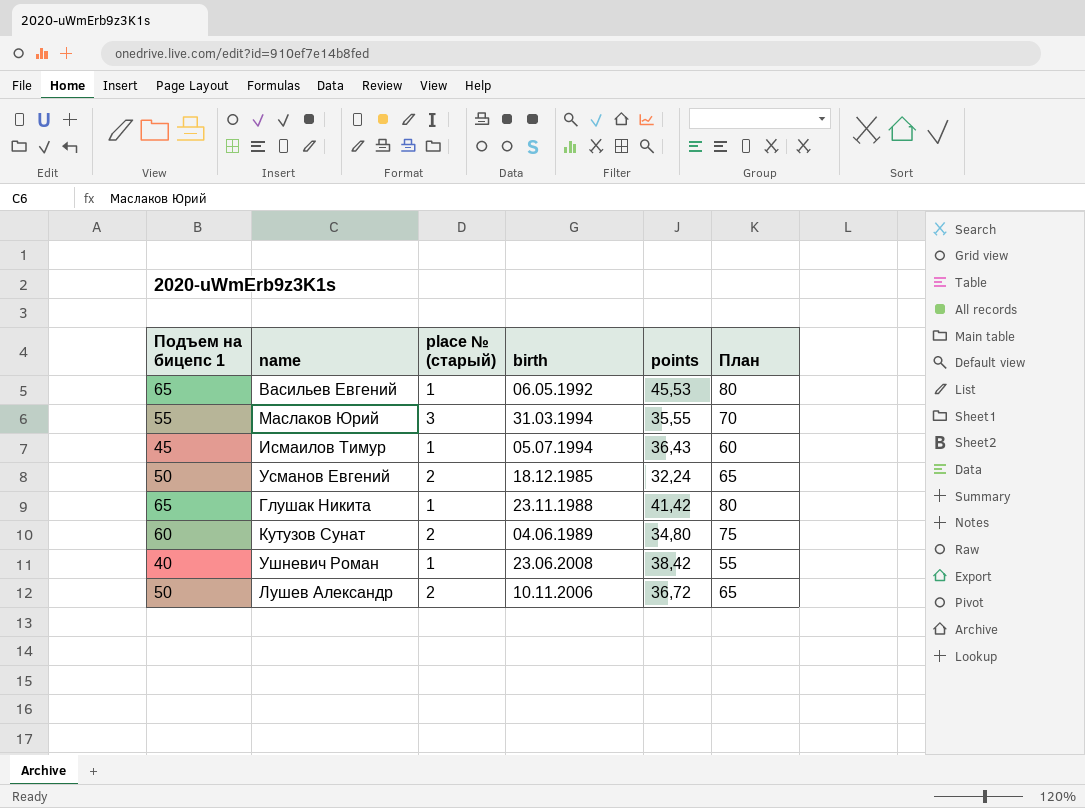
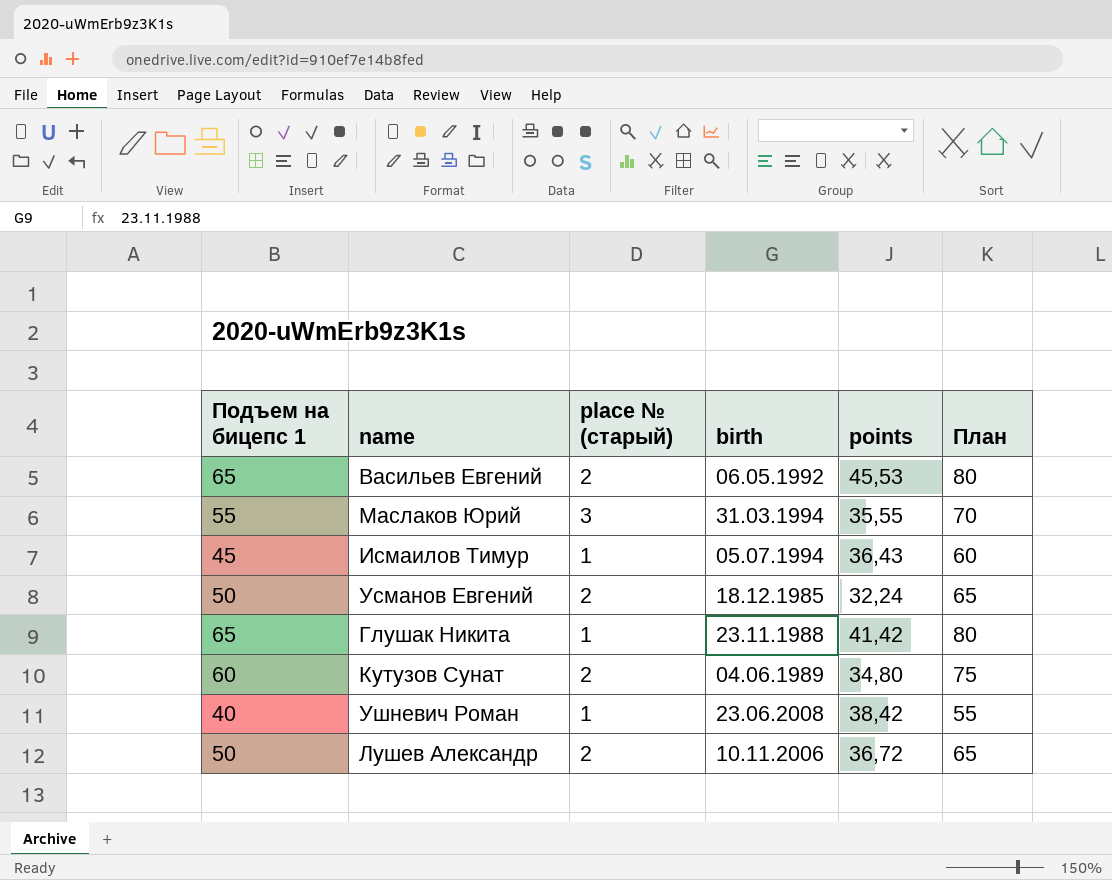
Васильев Евгений | place № (старый): 1 -> 2

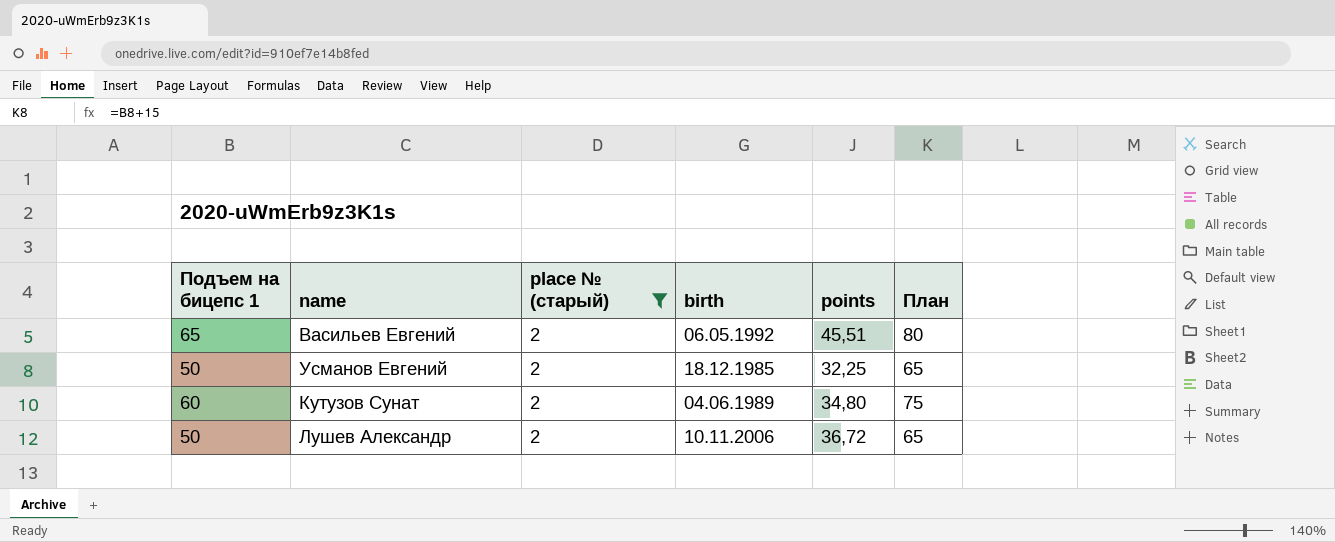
filter: none -> place № (старый) = 2
Васильев Евгений | points: 45,53 -> 45,51
Усманов Евгений | points: 32,24 -> 32,25

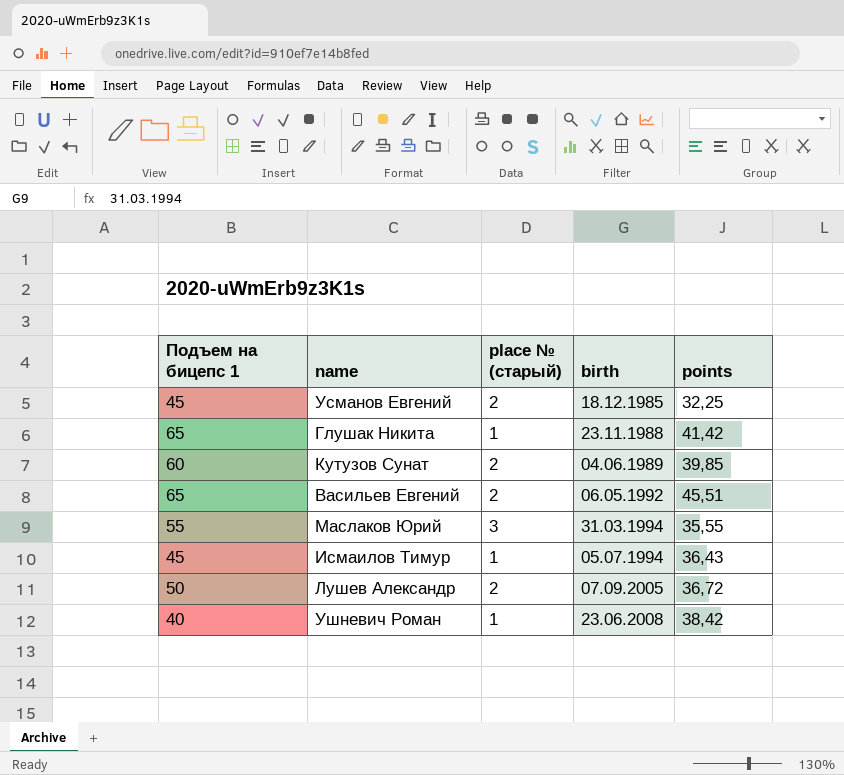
filter: place № (старый) = 2 -> none
row order: none -> birth ascending
column План | formula: [Подъем на бицепс 1] + 15 -> none
Усманов Евгений | Подъем на бицепс 1: 50 -> 45
Кутузов Сунат | points: 34,80 -> 39,85
Лушев Александр | birth: 10.11.2006 -> 07.09.2005

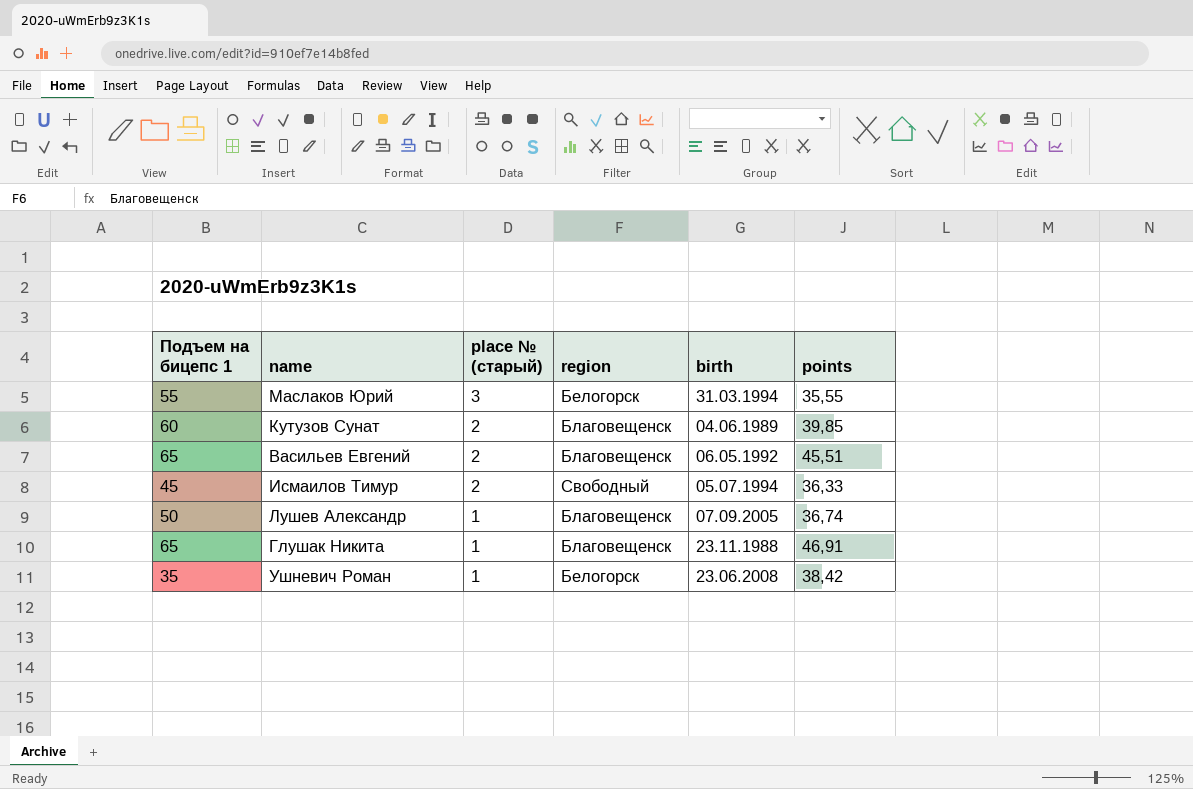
row order: birth ascending -> place № (старый) descending
column region | position: none -> 4
row Усманов Евгений: 45 | 2 | 18.12.1985 | 32,25 -> none
Исмаилов Тимур | place № (старый): 1 -> 2
Исмаилов Тимур | points: 36,43 -> 36,33
Лушев Александр | place № (старый): 2 -> 1
Лушев Александр | points: 36,72 -> 36,74
Глушак Никита | points: 41,42 -> 46,91
Ушневич Роман | Подъем на бицепс 1: 40 -> 35

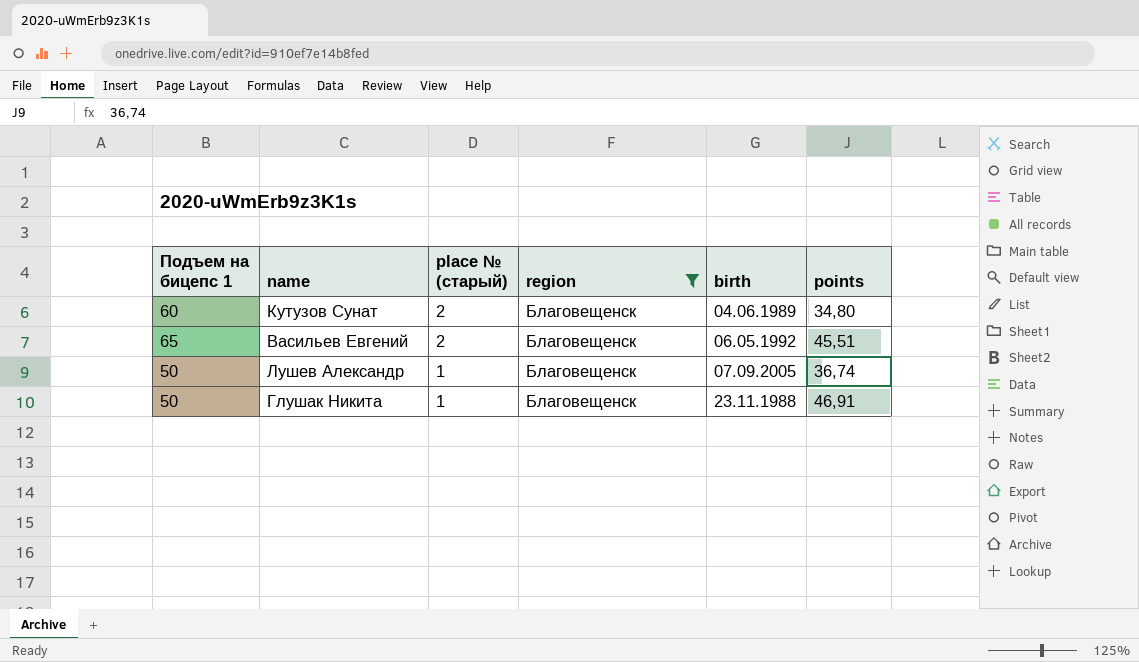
filter: none -> region = Благовещенск
Кутузов Сунат | points: 39,85 -> 34,80
Глушак Никита | Подъем на бицепс 1: 65 -> 50

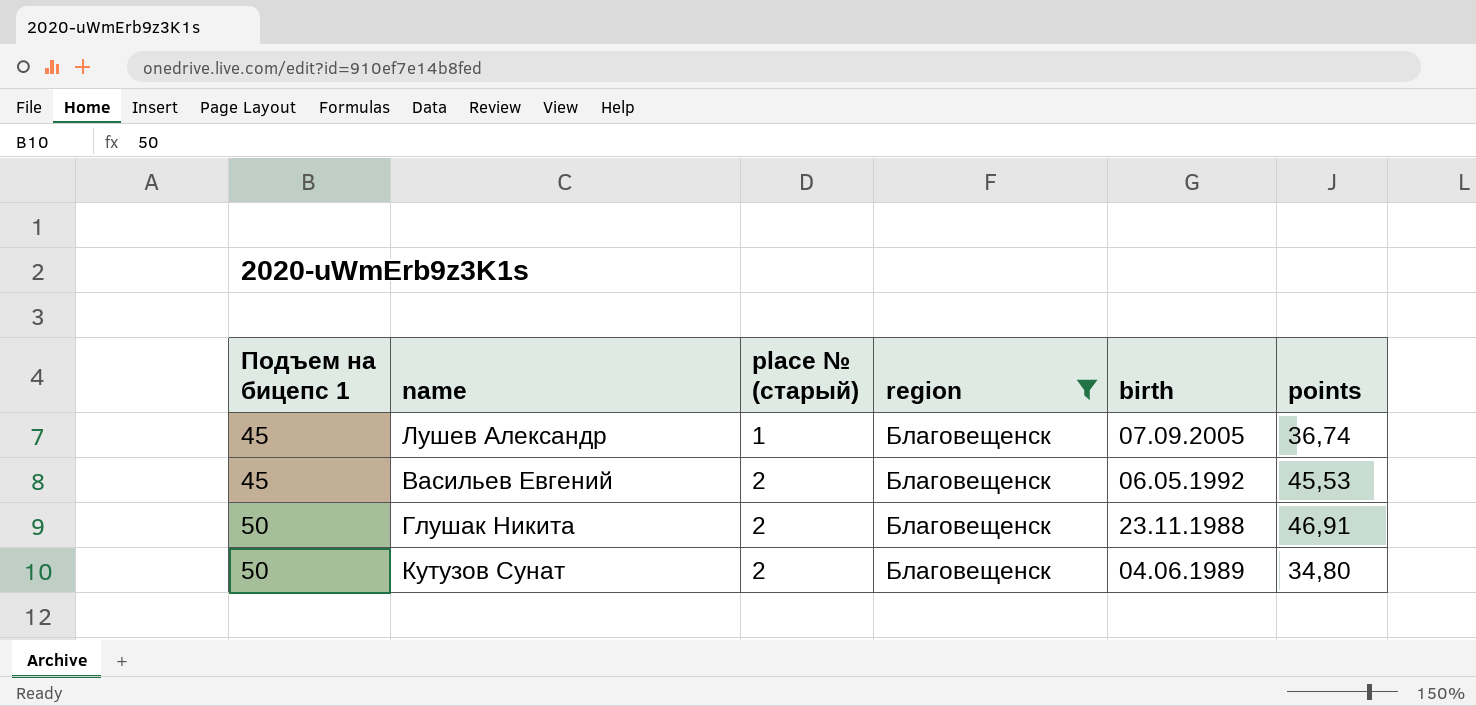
row order: place № (старый) descending -> Подъем на бицепс 1 ascending
Лушев Александр | Подъем на бицепс 1: 50 -> 45
Васильев Евгений | Подъем на бицепс 1: 65 -> 45
Васильев Евгений | points: 45,51 -> 45,53
Глушак Никита | place № (старый): 1 -> 2
Кутузов Сунат | Подъем на бицепс 1: 60 -> 50

